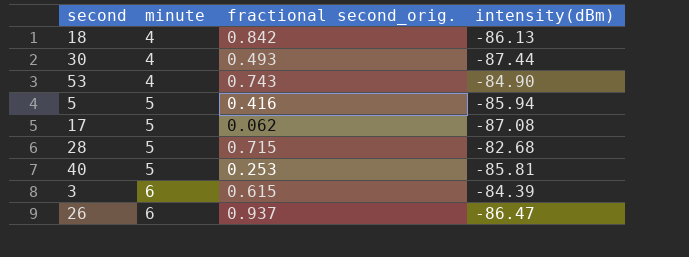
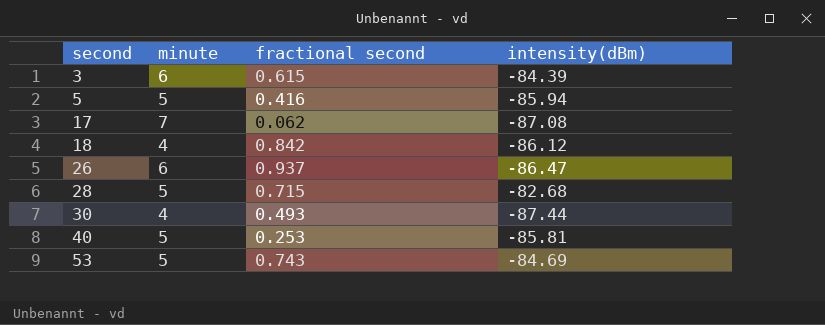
row order: minute ascending -> second ascending
column name: fractional second_orig. -> fractional second
17 | minute: 5 -> 7
18 | intensity(dBm): -86.13 -> -86.12
53 | minute: 4 -> 5
53 | intensity(dBm): -84.90 -> -84.69

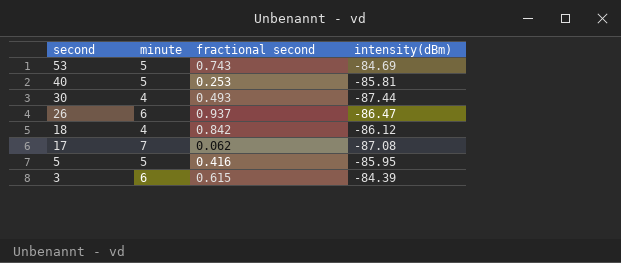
row order: second ascending -> second descending
row 28: 5 | 0.715 | -82.68 -> none
5 | intensity(dBm): -85.94 -> -85.95

